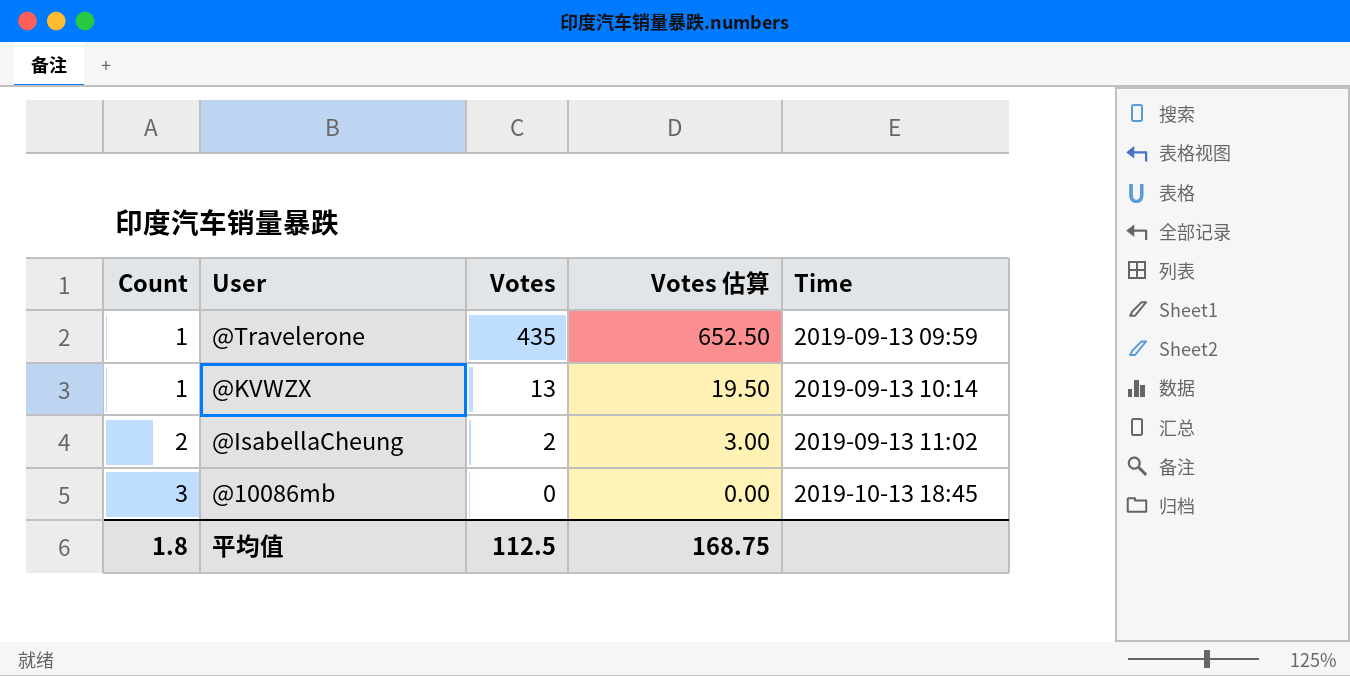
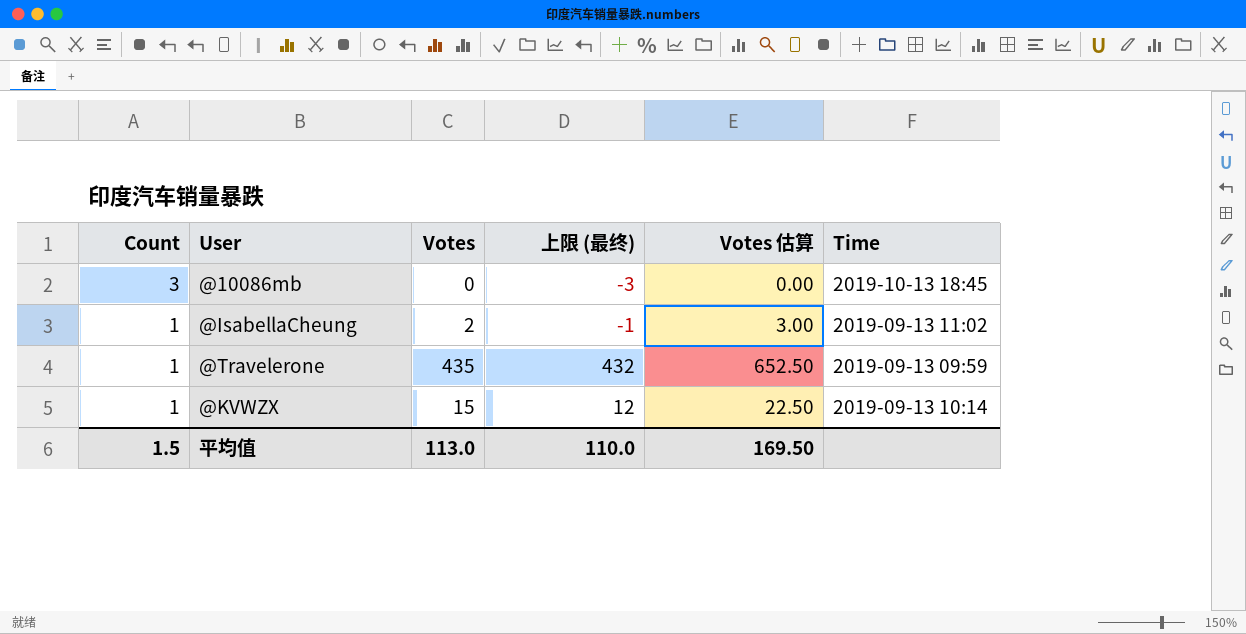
row order: Count ascending -> Count descending
column 上限 (最终) | formula: none -> [Votes] - 3
@IsabellaCheung | Count: 2 -> 1
@KVWZX | Votes: 13 -> 15
@KVWZX | Votes 估算: 19.50 -> 22.50
平均值 | Count: 1.8 -> 1.5
平均值 | Votes: 112.5 -> 113.0
平均值 | Votes 估算: 168.75 -> 169.50

